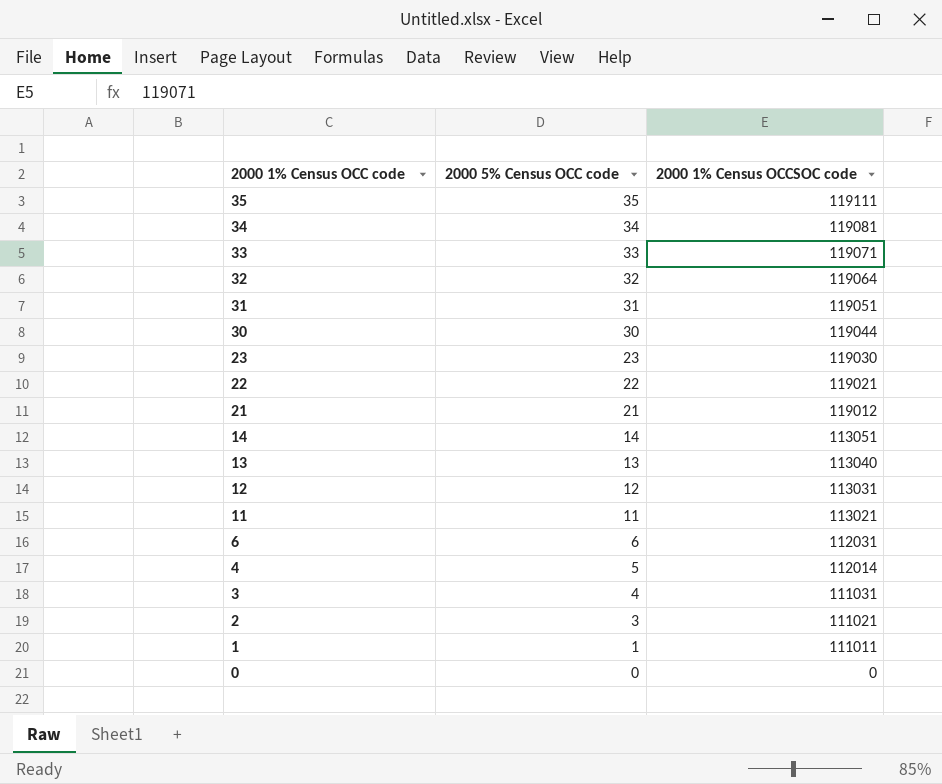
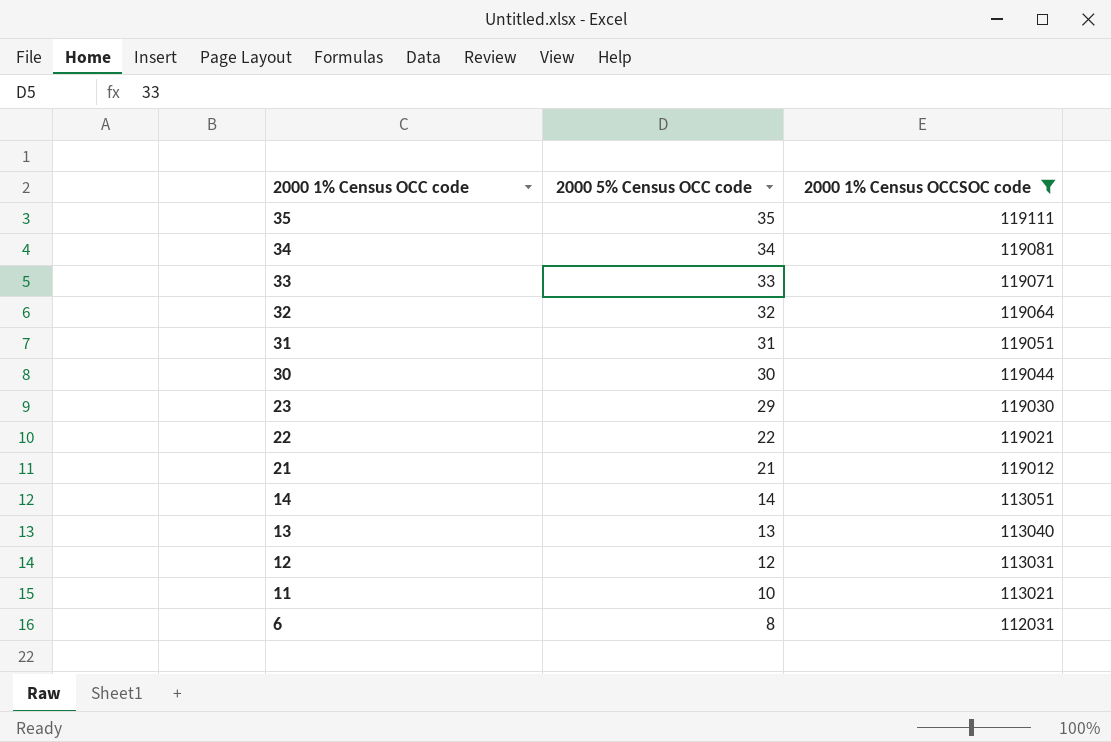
filter: none -> 2000 1% Census OCCSOC code >= 112031
23 | 2000 5% Census OCC code: 23 -> 29
11 | 2000 5% Census OCC code: 11 -> 10
6 | 2000 5% Census OCC code: 6 -> 8

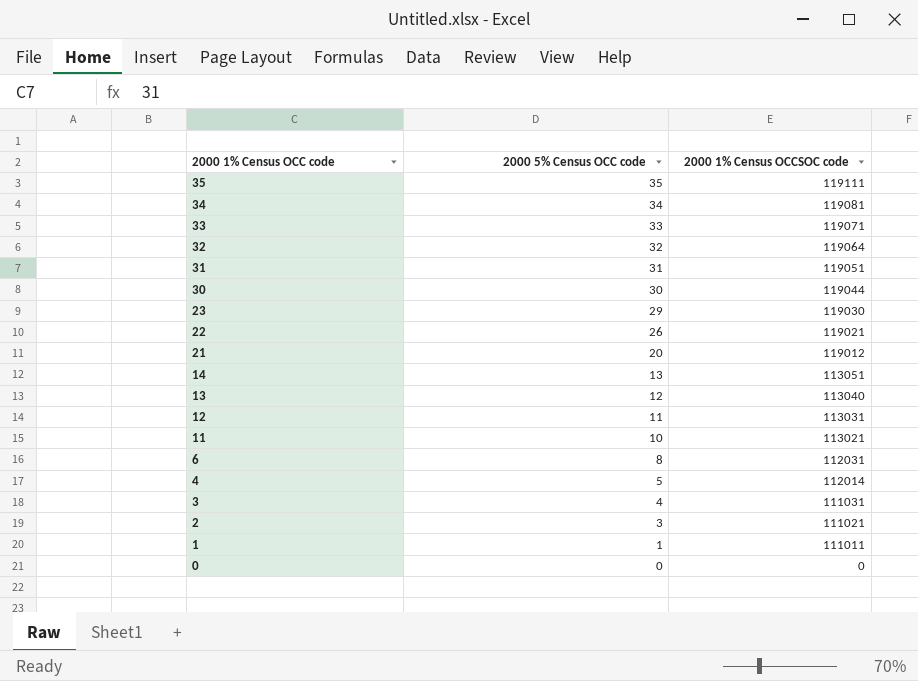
filter: 2000 1% Census OCCSOC code >= 112031 -> none
22 | 2000 5% Census OCC code: 22 -> 26
21 | 2000 5% Census OCC code: 21 -> 20
14 | 2000 5% Census OCC code: 14 -> 13
13 | 2000 5% Census OCC code: 13 -> 12
12 | 2000 5% Census OCC code: 12 -> 11

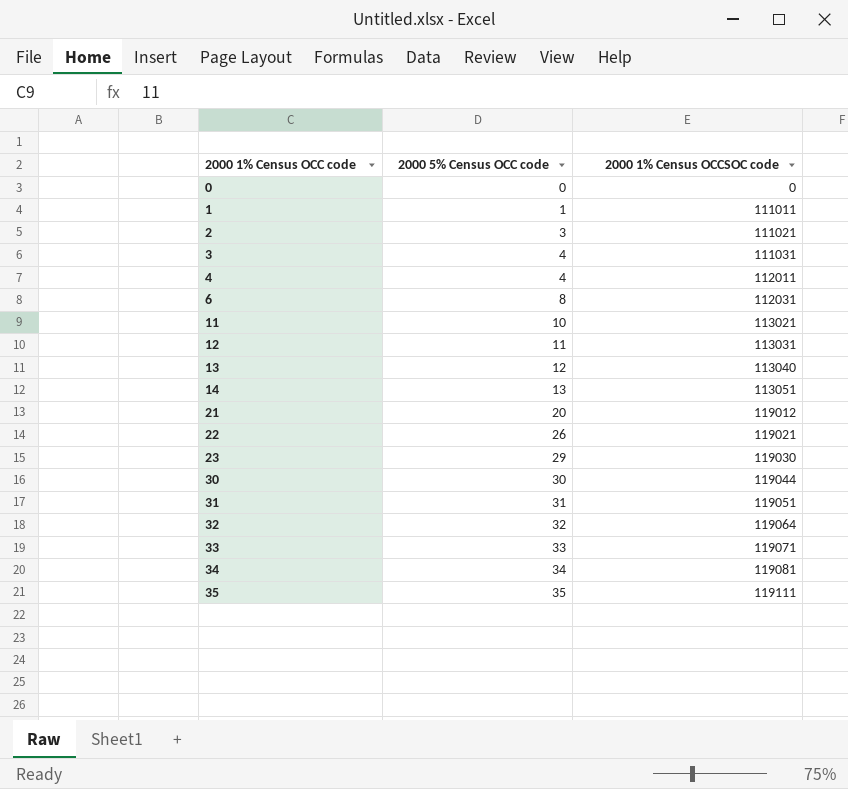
row order: 2000 1% Census OCC code descending -> 2000 1% Census OCC code ascending
4 | 2000 5% Census OCC code: 5 -> 4
4 | 2000 1% Census OCCSOC code: 112014 -> 112011

